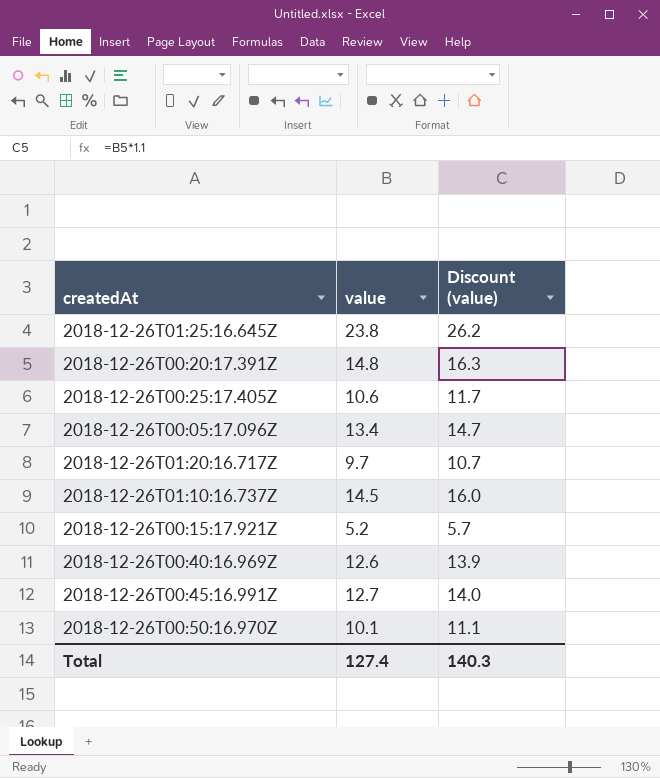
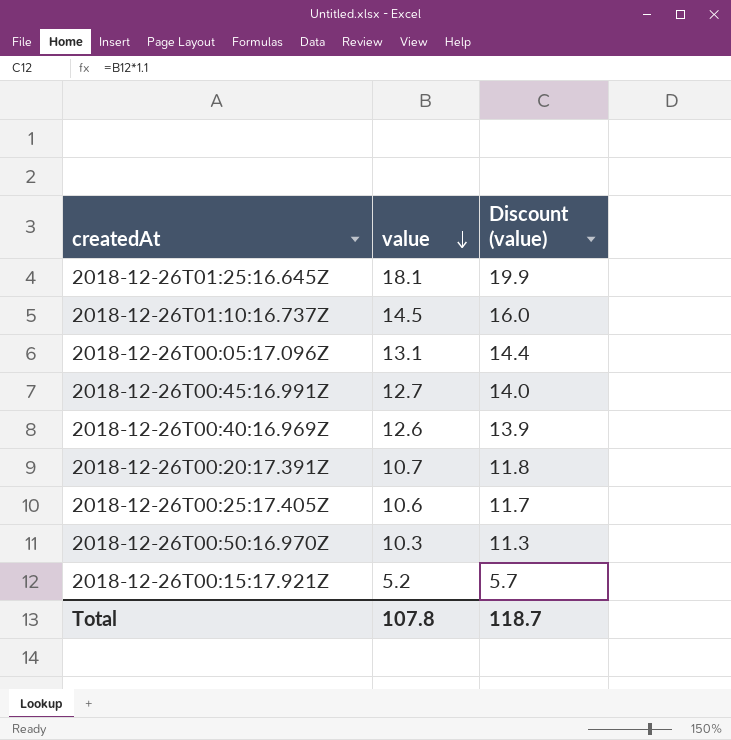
row order: none -> value descending
row 2018-12-26T01:20:16.717Z: 9.7 | 10.7 -> none
2018-12-26T01:25:16.645Z | value: 23.8 -> 18.1
2018-12-26T01:25:16.645Z | Discount (value): 26.2 -> 19.9
2018-12-26T00:05:17.096Z | value: 13.4 -> 13.1
2018-12-26T00:05:17.096Z | Discount (value): 14.7 -> 14.4
2018-12-26T00:20:17.391Z | value: 14.8 -> 10.7
2018-12-26T00:20:17.391Z | Discount (value): 16.3 -> 11.8
2018-12-26T00:50:16.970Z | value: 10.1 -> 10.3
2018-12-26T00:50:16.970Z | Discount (value): 11.1 -> 11.3
Total | value: 127.4 -> 107.8
Total | Discount (value): 140.3 -> 118.7

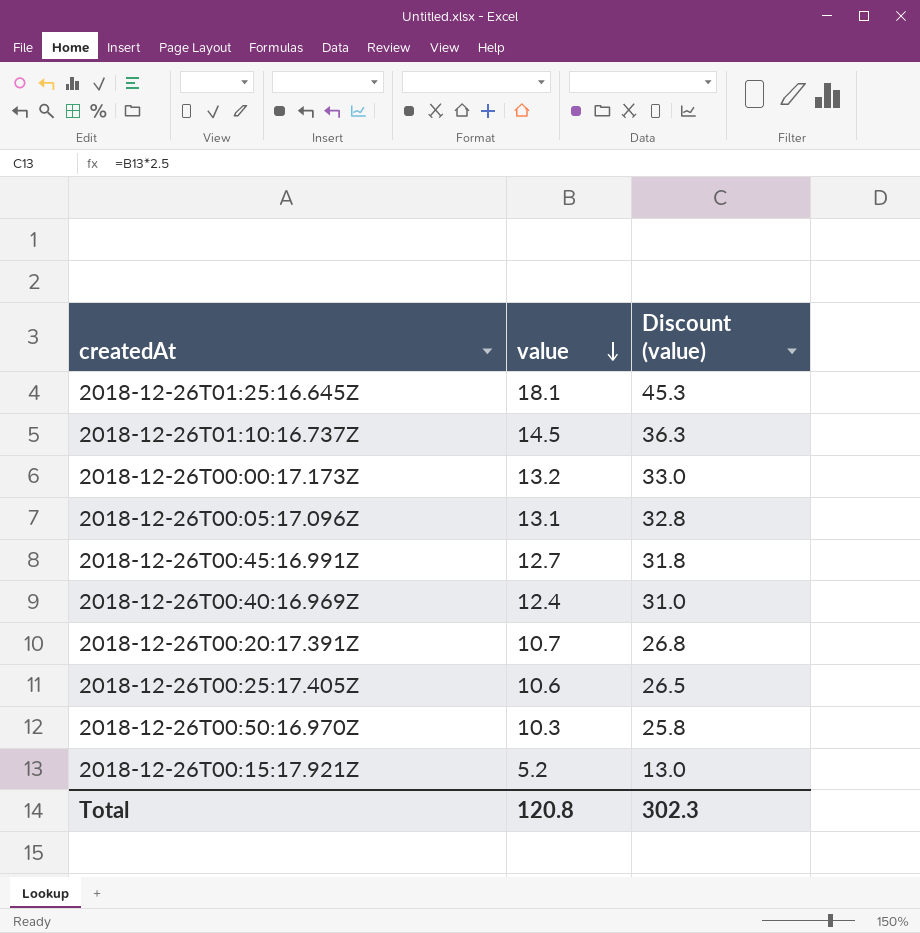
column Discount (value) | formula: [value] * 1.1 -> [value] * 2.5
row 2018-12-26T00:00:17.173Z: none -> 13.2 | 33.0
2018-12-26T00:40:16.969Z | value: 12.6 -> 12.4
Total | value: 107.8 -> 120.8
Total | Discount (value): 118.7 -> 302.3

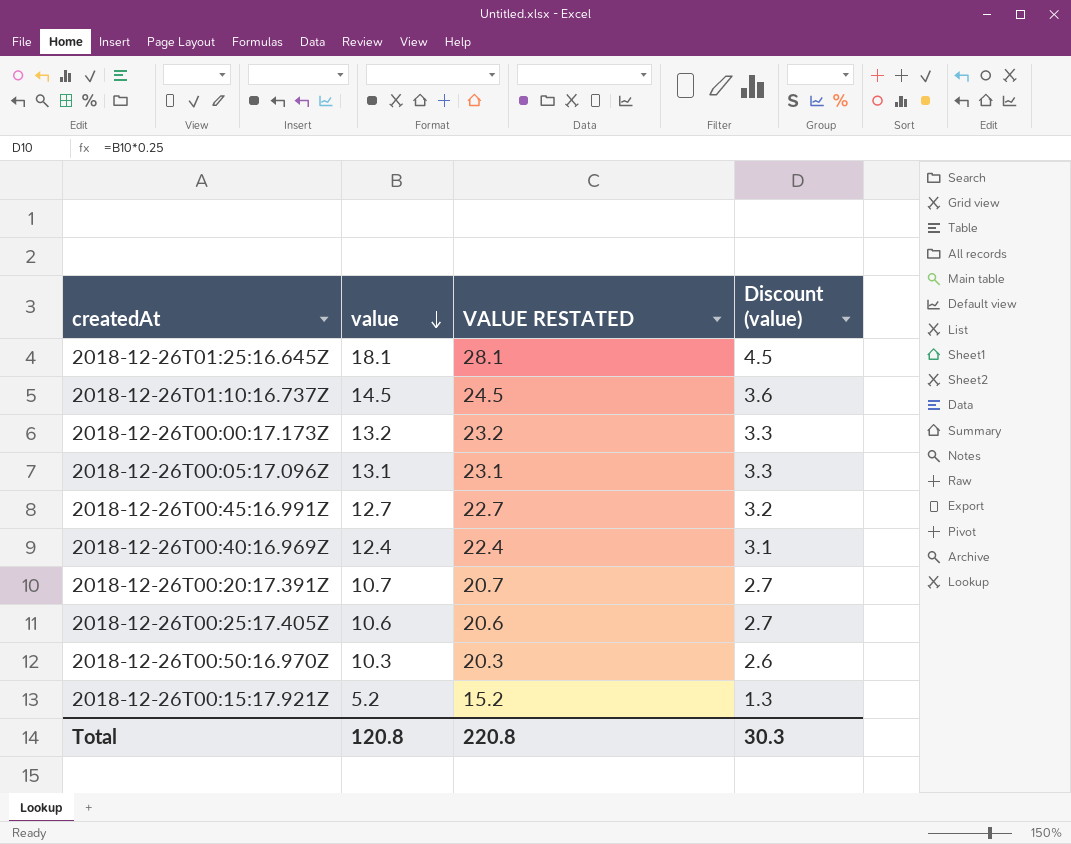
column VALUE RESTATED | formula: none -> [value] + 10
column Discount (value) | formula: [value] * 2.5 -> [value] * 0.25
Total | Discount (value): 302.3 -> 30.3

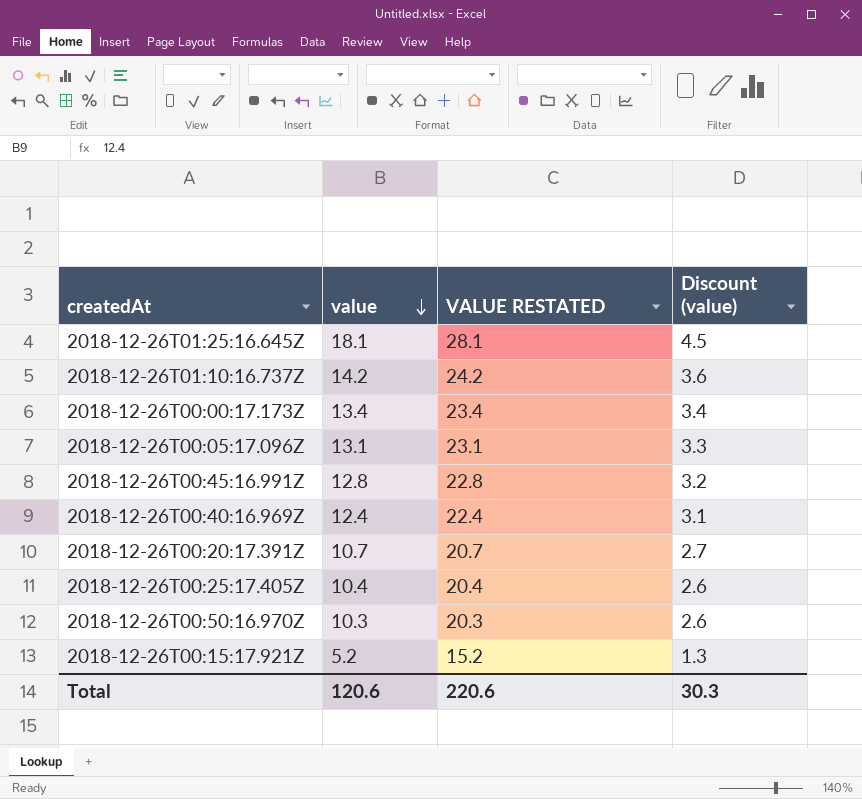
2018-12-26T01:10:16.737Z | value: 14.5 -> 14.2
2018-12-26T01:10:16.737Z | VALUE RESTATED: 24.5 -> 24.2
2018-12-26T00:00:17.173Z | value: 13.2 -> 13.4
2018-12-26T00:00:17.173Z | VALUE RESTATED: 23.2 -> 23.4
2018-12-26T00:00:17.173Z | Discount (value): 3.3 -> 3.4
2018-12-26T00:45:16.991Z | value: 12.7 -> 12.8
2018-12-26T00:45:16.991Z | VALUE RESTATED: 22.7 -> 22.8
2018-12-26T00:25:17.405Z | value: 10.6 -> 10.4
2018-12-26T00:25:17.405Z | VALUE RESTATED: 20.6 -> 20.4
2018-12-26T00:25:17.405Z | Discount (value): 2.7 -> 2.6
Total | value: 120.8 -> 120.6
Total | VALUE RESTATED: 220.8 -> 220.6

